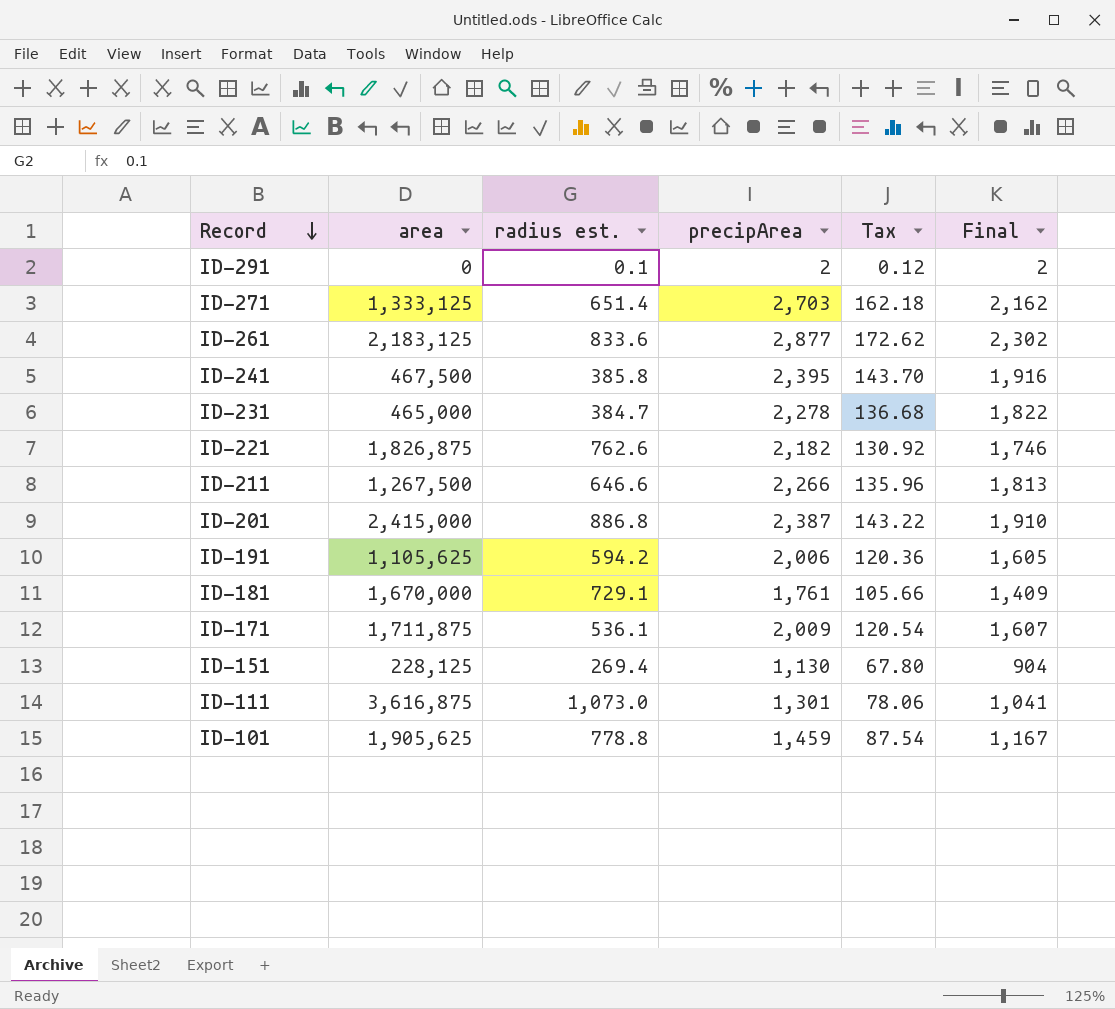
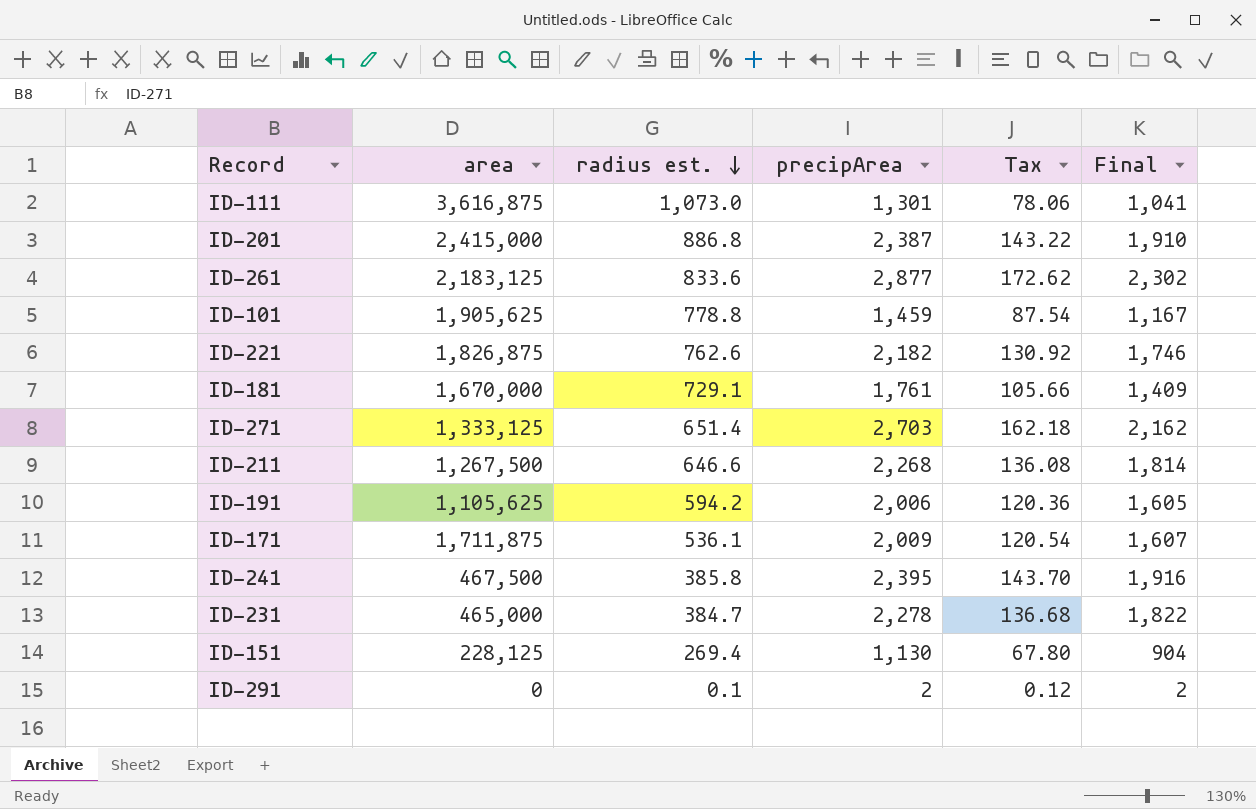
row order: Record descending -> radius est. descending
ID-211 | precipArea: 2,266 -> 2,268
ID-211 | Tax: 135.96 -> 136.08
ID-211 | Final: 1,813 -> 1,814

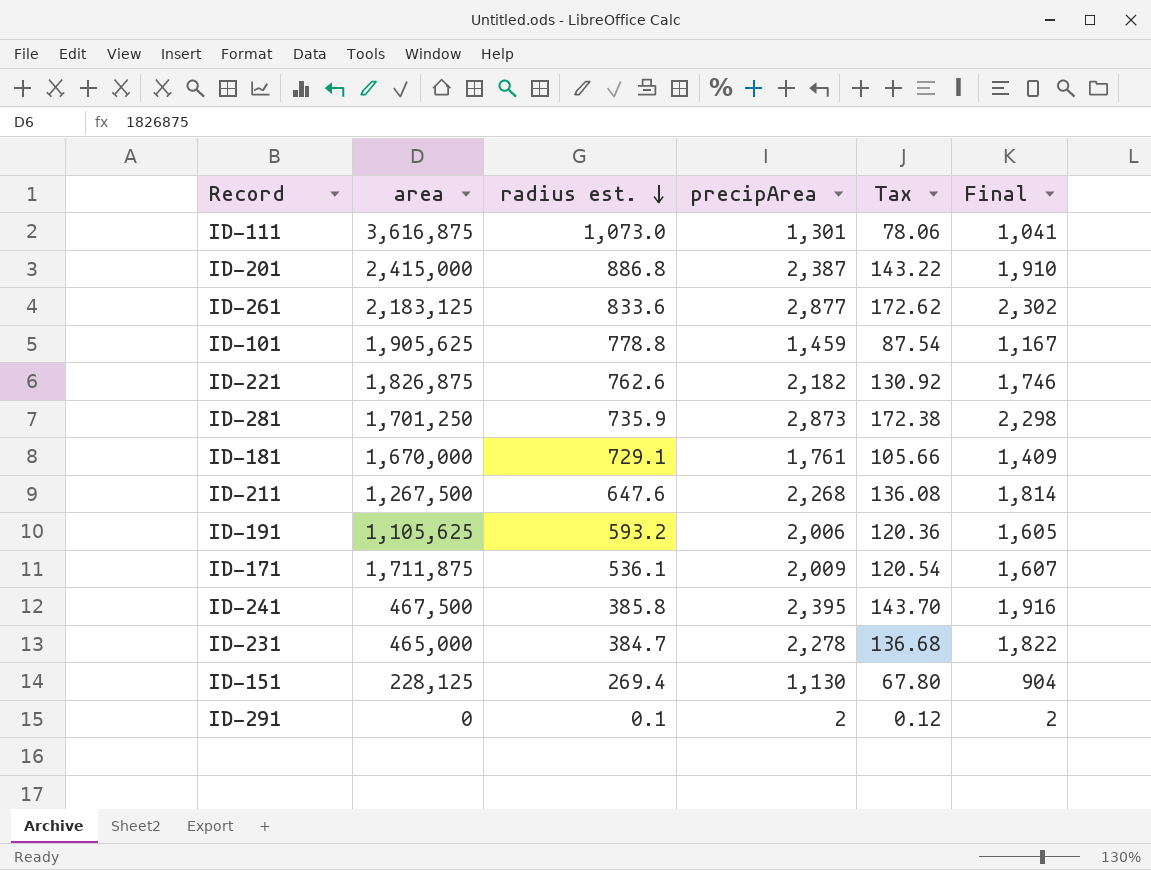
row ID-271: 1,333,125 | 651.4 | 2,703 | 162.18 | 2,162 -> none
row ID-281: none -> 1,701,250 | 735.9 | 2,873 | 172.38 | 2,298
ID-211 | radius est.: 646.6 -> 647.6
ID-191 | radius est.: 594.2 -> 593.2

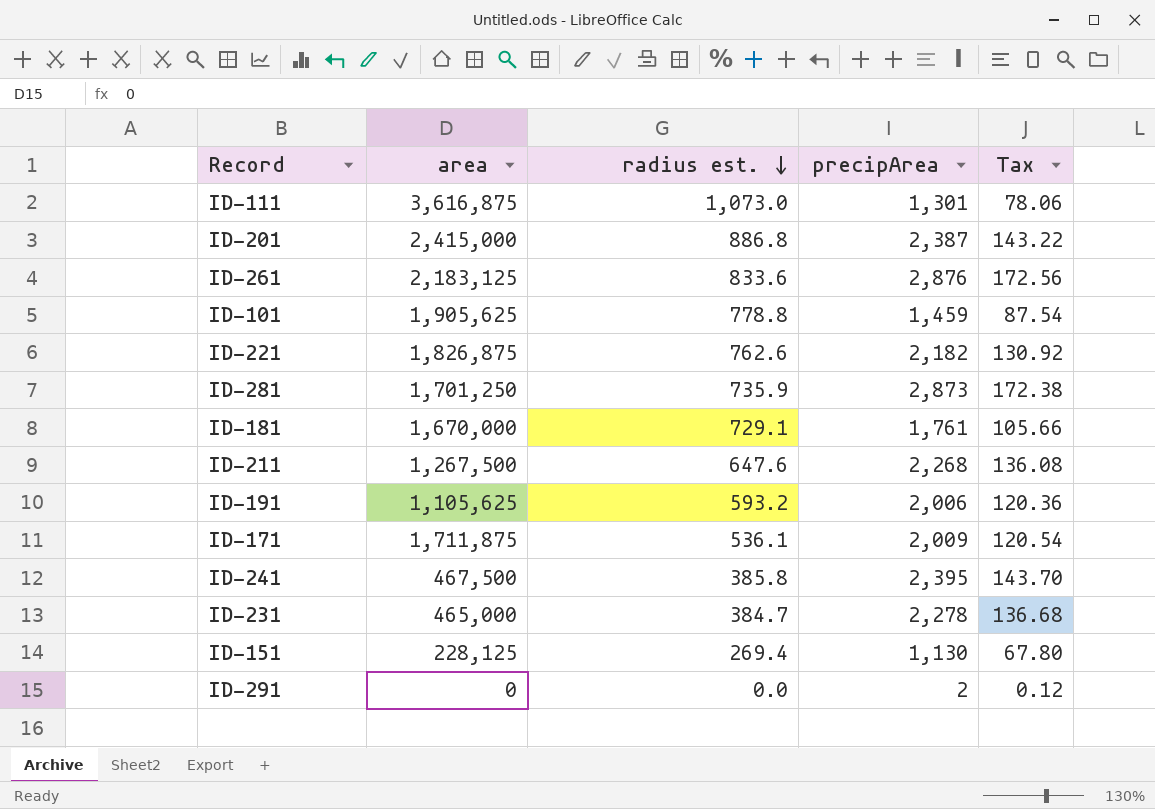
column Final | formula: [precipArea] * 0.8 -> none
ID-261 | precipArea: 2,877 -> 2,876
ID-261 | Tax: 172.62 -> 172.56
ID-291 | radius est.: 0.1 -> 0.0

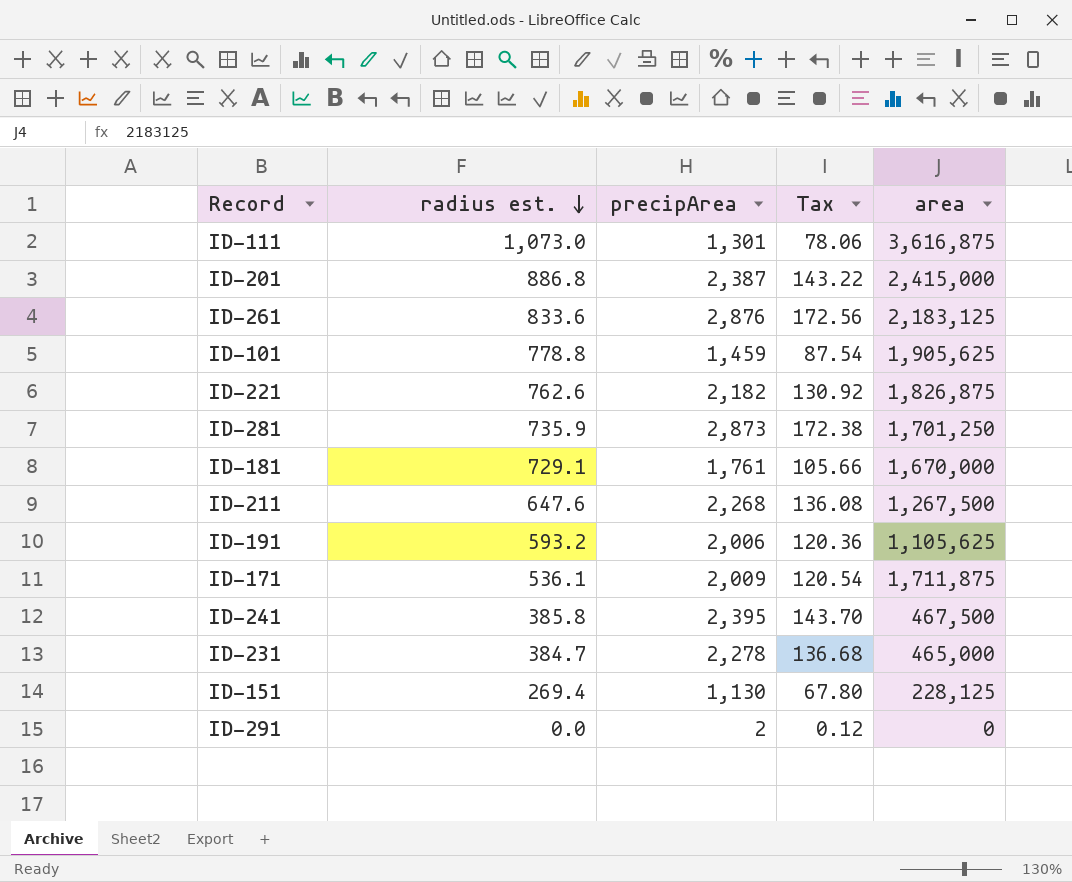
column area | position: 2 -> 5

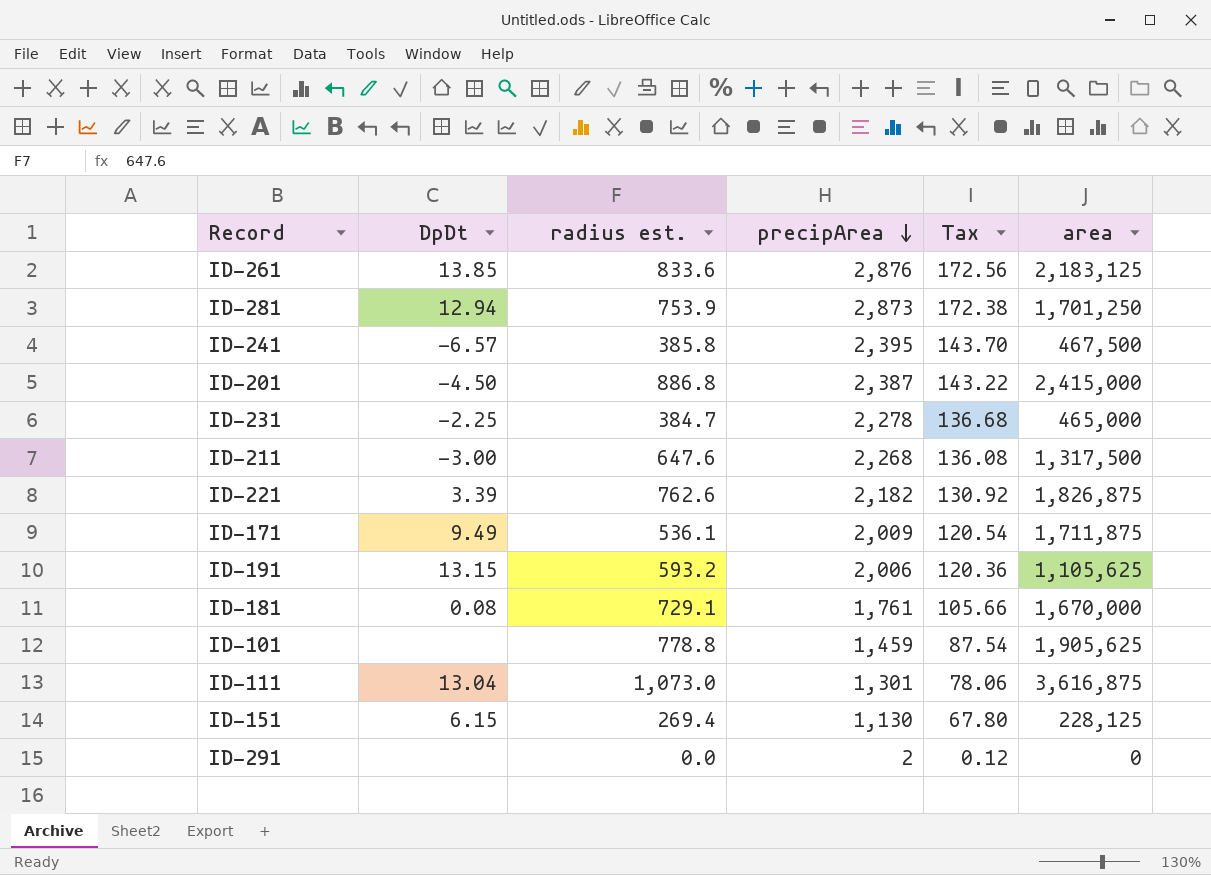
row order: radius est. descending -> precipArea descending
column DpDt | position: none -> 2
ID-281 | radius est.: 735.9 -> 753.9
ID-211 | area: 1,267,500 -> 1,317,500

